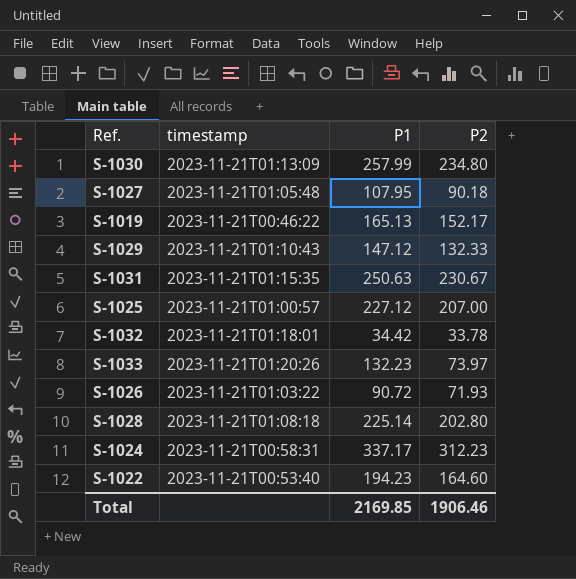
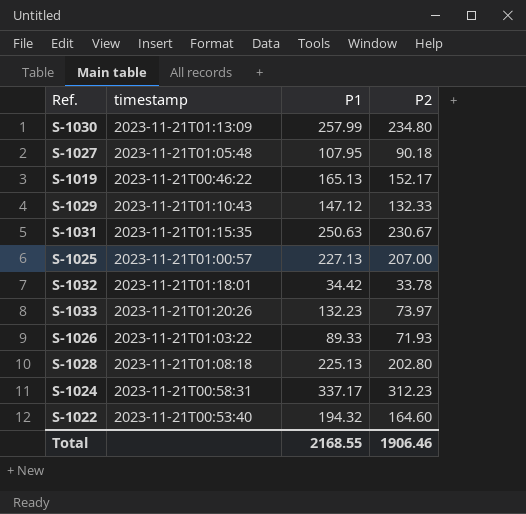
S-1025 | P1: 227.12 -> 227.13
S-1026 | P1: 90.72 -> 89.33
S-1028 | P1: 225.14 -> 225.13
S-1022 | P1: 194.23 -> 194.32
Total | P1: 2169.85 -> 2168.55

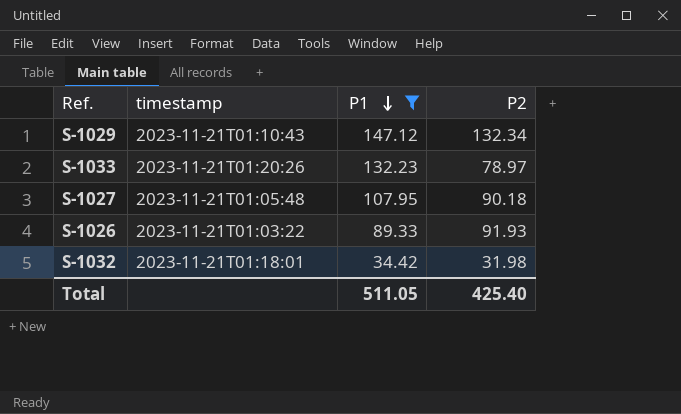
filter: none -> P1 <= 147.12
row order: none -> P1 descending
S-1029 | P2: 132.33 -> 132.34
S-1033 | P2: 73.97 -> 78.97
S-1026 | P2: 71.93 -> 91.93
S-1032 | P2: 33.78 -> 31.98
Total | P1: 2168.55 -> 511.05
Total | P2: 1906.46 -> 425.40

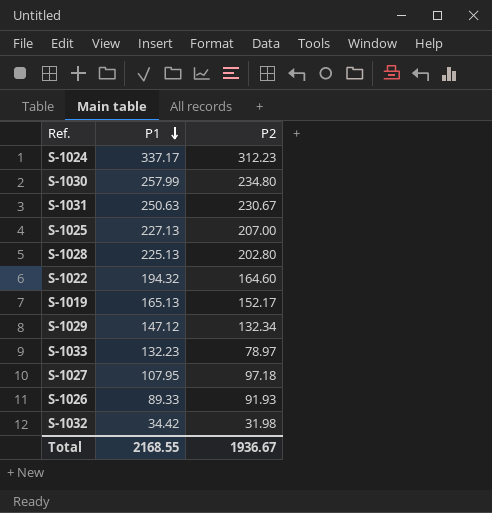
filter: P1 <= 147.12 -> none
column timestamp | position: 2 -> none
S-1027 | P2: 90.18 -> 97.18
Total | P1: 511.05 -> 2168.55
Total | P2: 425.40 -> 1936.67

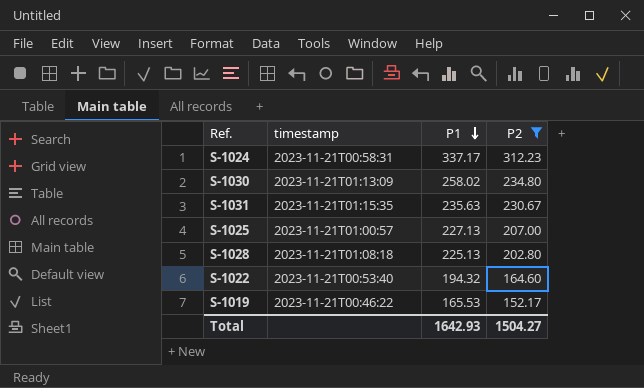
filter: none -> P2 >= 152.17
column timestamp | position: none -> 2
S-1030 | P1: 257.99 -> 258.02
S-1031 | P1: 250.63 -> 235.63
S-1019 | P1: 165.13 -> 165.53
Total | P1: 2168.55 -> 1642.93
Total | P2: 1936.67 -> 1504.27

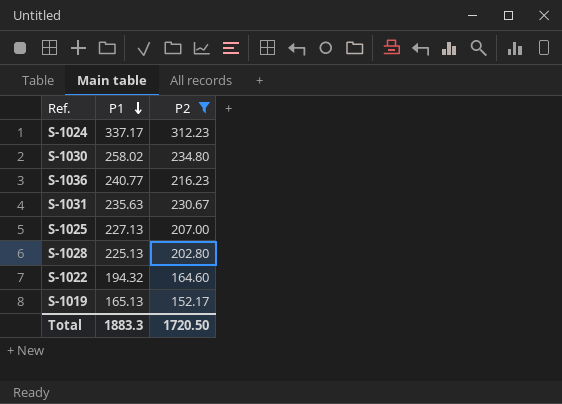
column timestamp | position: 2 -> none
row S-1036: none -> 240.77 | 216.23
S-1019 | P1: 165.53 -> 165.13
Total | P1: 1642.93 -> 1883.3
Total | P2: 1504.27 -> 1720.50

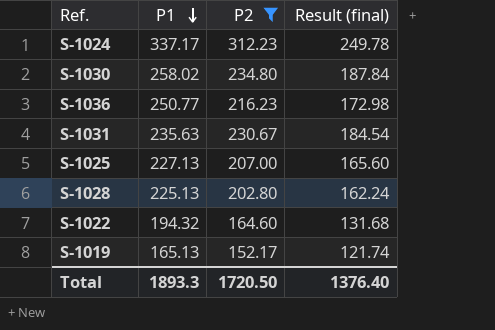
column Result (final) | formula: none -> [P2] * 0.8
S-1036 | P1: 240.77 -> 250.77
Total | P1: 1883.3 -> 1893.3

